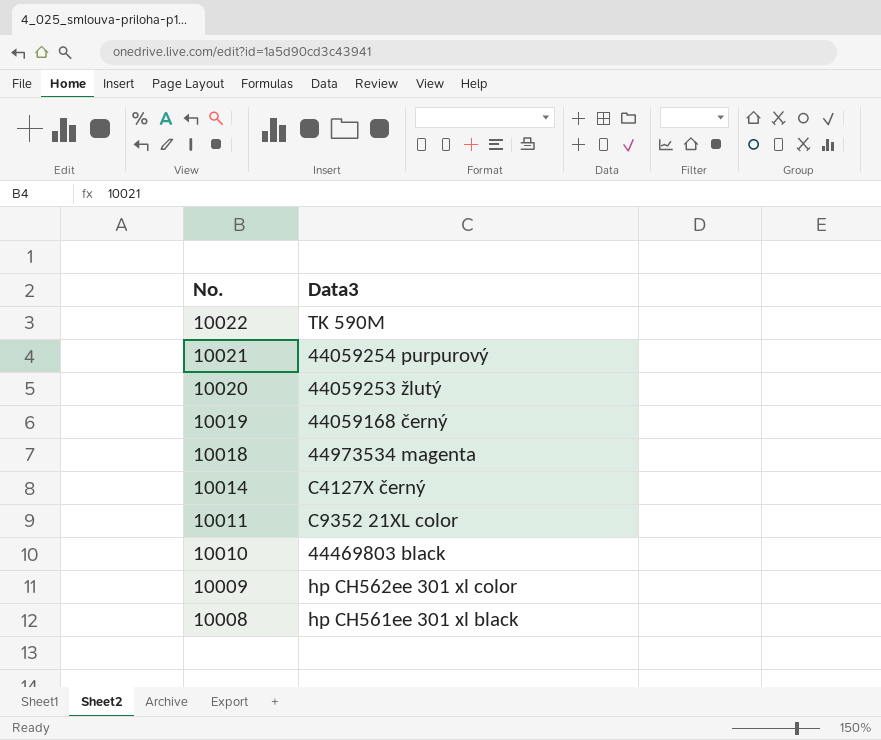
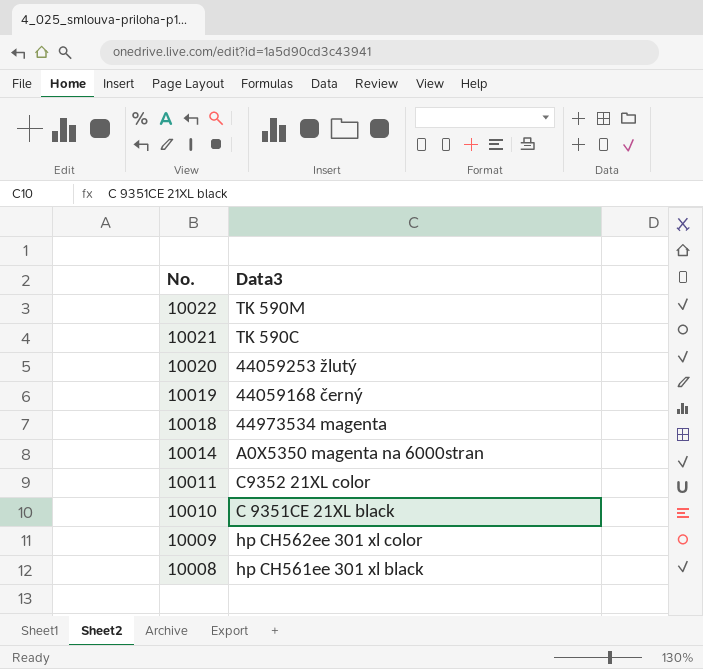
10021 | Data3: 44059254 purpurový -> TK 590C
10014 | Data3: C4127X černý -> A0X5350 magenta na 6000stran
10010 | Data3: 44469803 black -> C 9351CE 21XL black

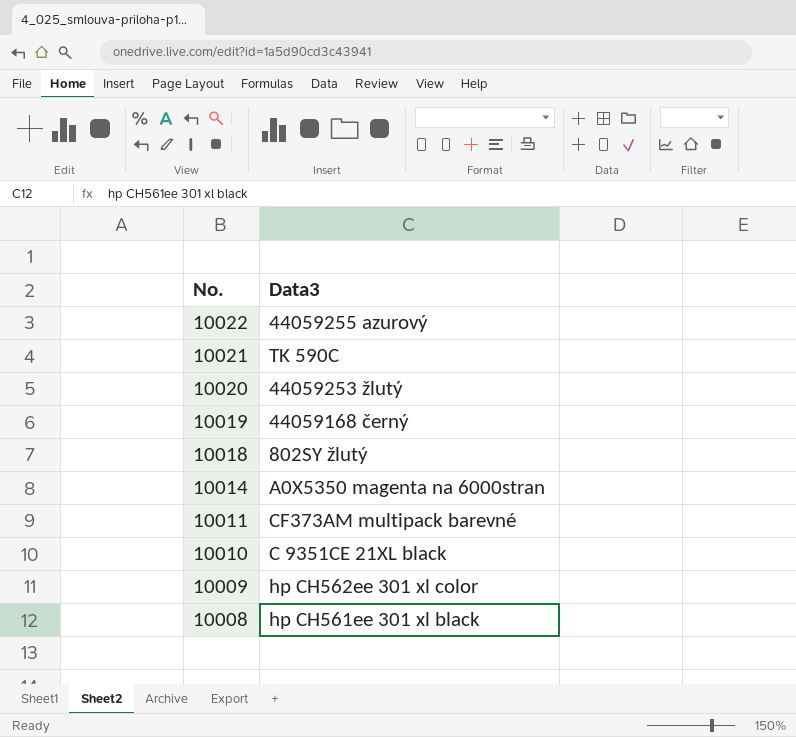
10022 | Data3: TK 590M -> 44059255 azurový
10018 | Data3: 44973534 magenta -> 802SY žlutý
10011 | Data3: C9352 21XL color -> CF373AM multipack barevné

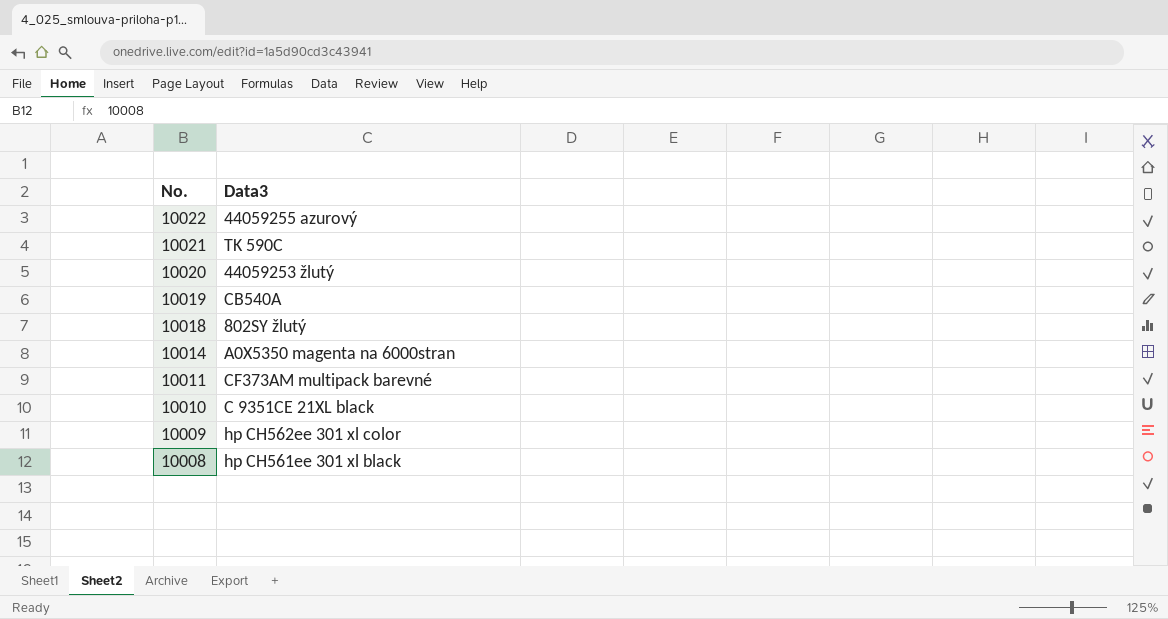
10019 | Data3: 44059168 černý -> CB540A

